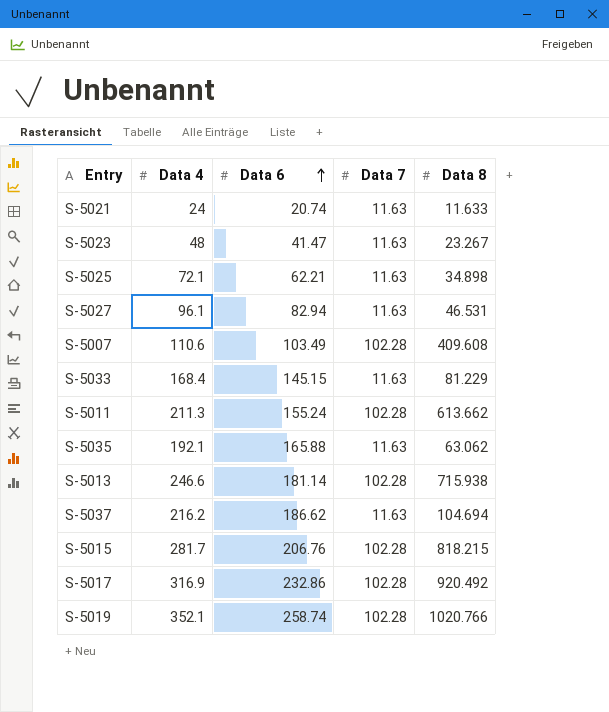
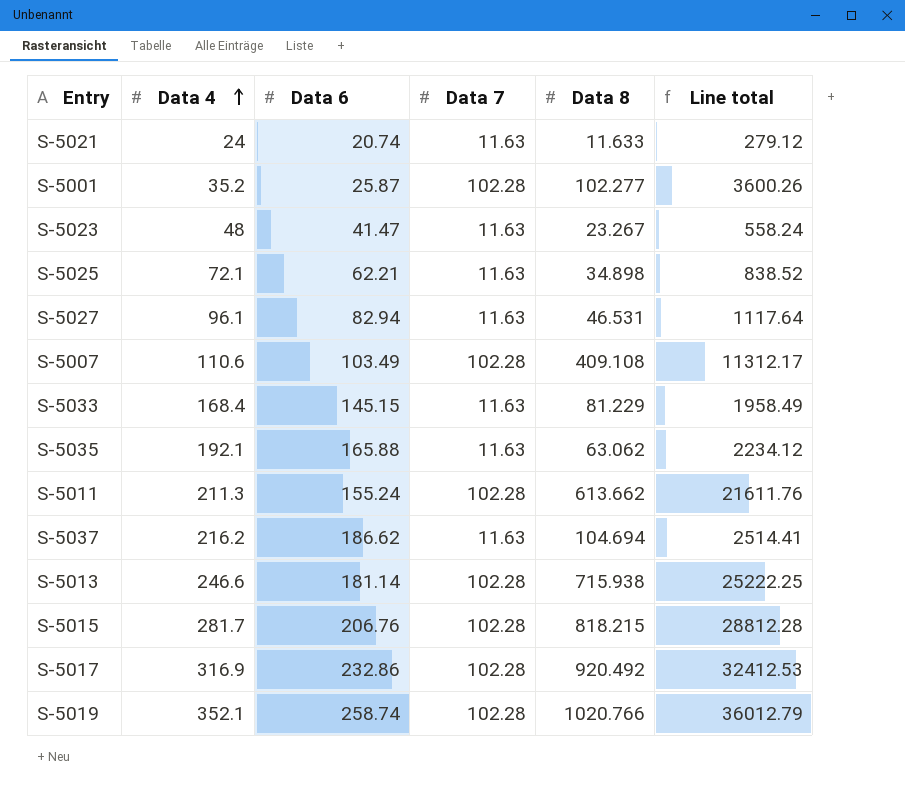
row order: Data 6 ascending -> Data 4 ascending
column Line total | formula: none -> [Data 4] * [Data 7]
row S-5001: none -> 35.2 | 25.87 | 102.28 | 102.277 | 3600.26
S-5007 | Data 8: 409.608 -> 409.108

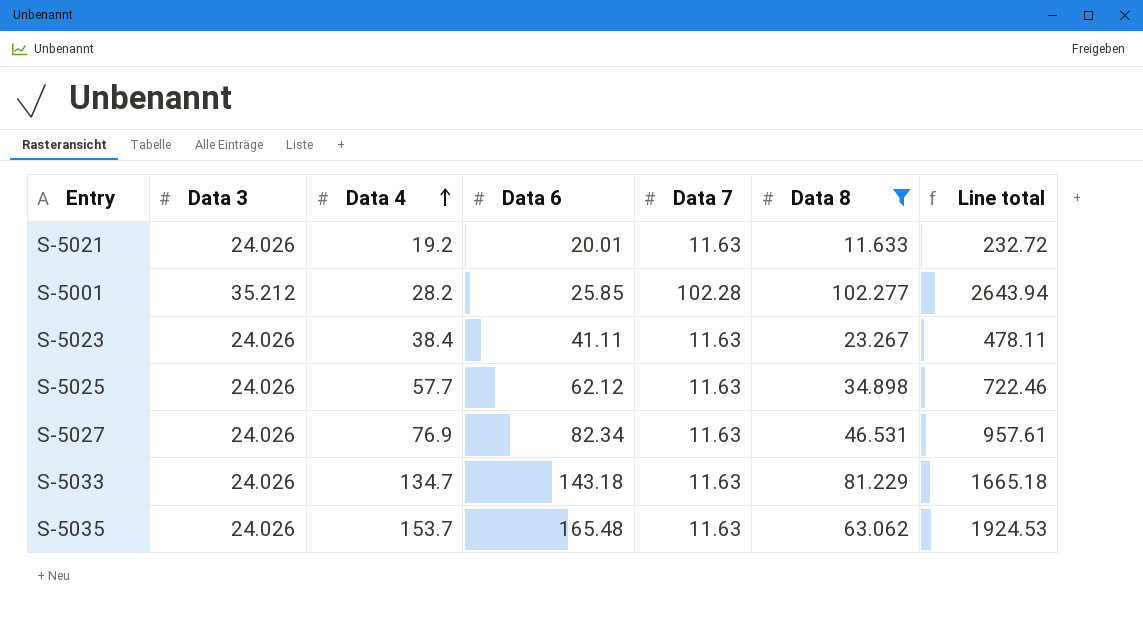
filter: none -> Data 8 <= 102.277
column Data 3 | position: none -> 2
column Line total | formula: [Data 4] * [Data 7] -> [Data 6] * [Data 7]
S-5021 | Data 4: 24 -> 19.2
S-5021 | Data 6: 20.74 -> 20.01
S-5001 | Data 4: 35.2 -> 28.2
S-5001 | Data 6: 25.87 -> 25.85
S-5023 | Data 4: 48 -> 38.4
S-5023 | Data 6: 41.47 -> 41.11
S-5025 | Data 4: 72.1 -> 57.7
S-5025 | Data 6: 62.21 -> 62.12
S-5027 | Data 4: 96.1 -> 76.9
S-5027 | Data 6: 82.94 -> 82.34
S-5033 | Data 4: 168.4 -> 134.7
S-5033 | Data 6: 145.15 -> 143.18
S-5035 | Data 4: 192.1 -> 153.7
S-5035 | Data 6: 165.88 -> 165.48

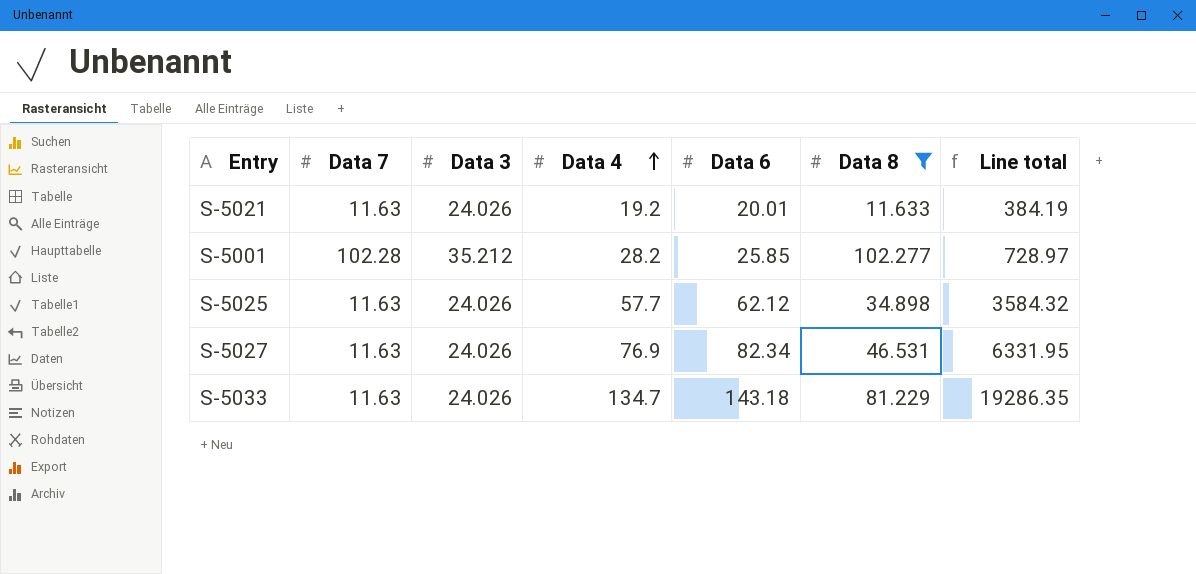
column Data 7 | position: 5 -> 2
column Line total | formula: [Data 6] * [Data 7] -> [Data 4] * [Data 6]
row S-5023: 24.026 | 38.4 | 41.11 | 11.63 | 23.267 | 478.11 -> none
row S-5035: 24.026 | 153.7 | 165.48 | 11.63 | 63.062 | 1924.53 -> none

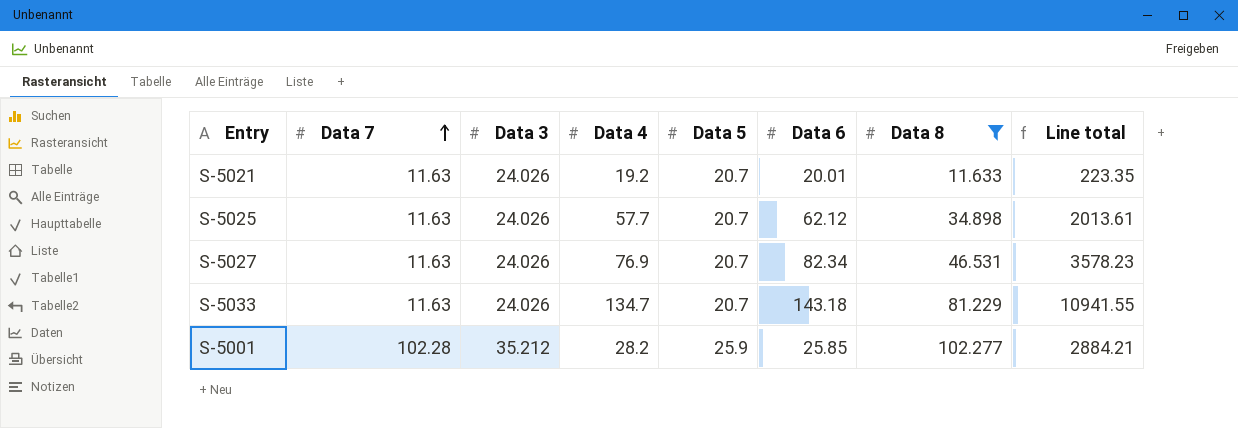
row order: Data 4 ascending -> Data 7 ascending
column Data 5 | position: none -> 5
column Line total | formula: [Data 4] * [Data 6] -> [Data 4] * [Data 8]

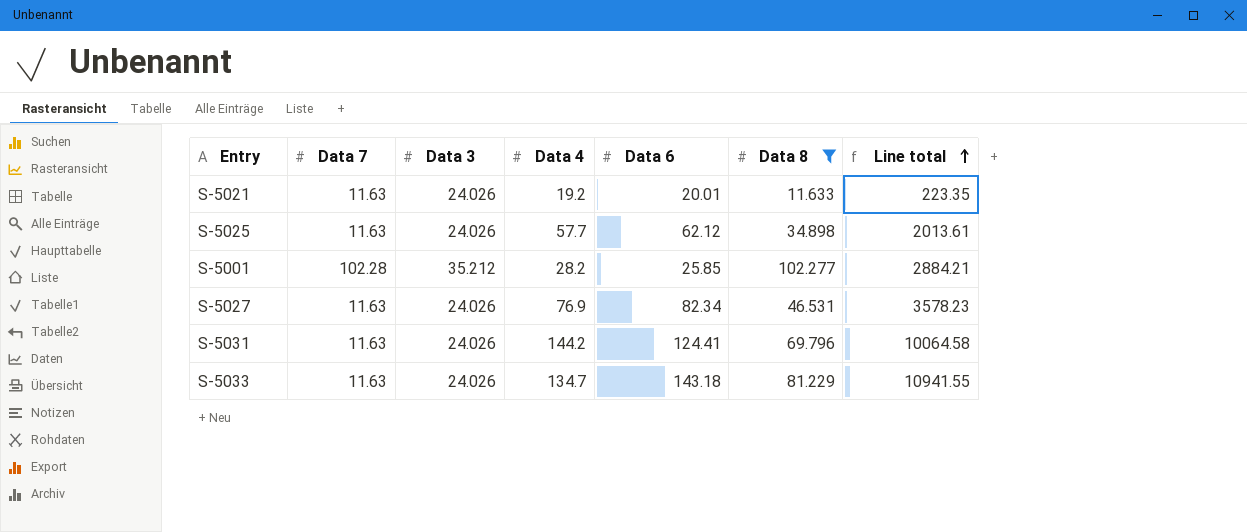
row order: Data 7 ascending -> Line total ascending
column Data 5 | position: 5 -> none
row S-5031: none -> 11.63 | 24.026 | 144.2 | 124.41 | 69.796 | 10064.58

